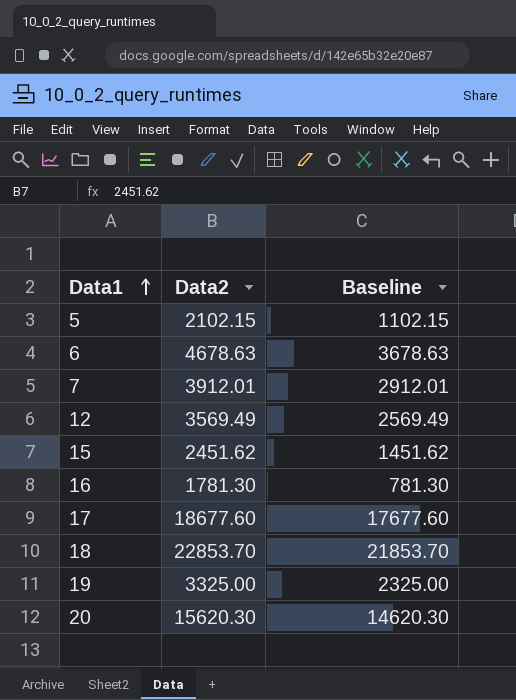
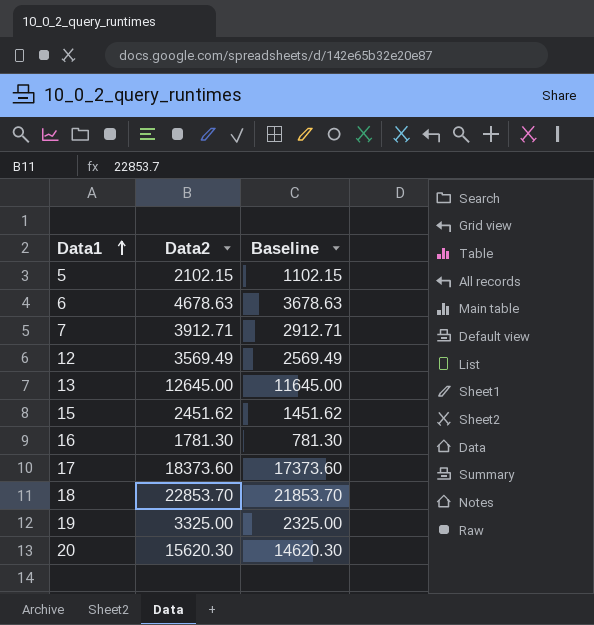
7 | Data2: 3912.01 -> 3912.71
7 | Baseline: 2912.01 -> 2912.71
row 13: none -> 12645.00 | 11645.00
17 | Data2: 18677.60 -> 18373.60
17 | Baseline: 17677.60 -> 17373.60

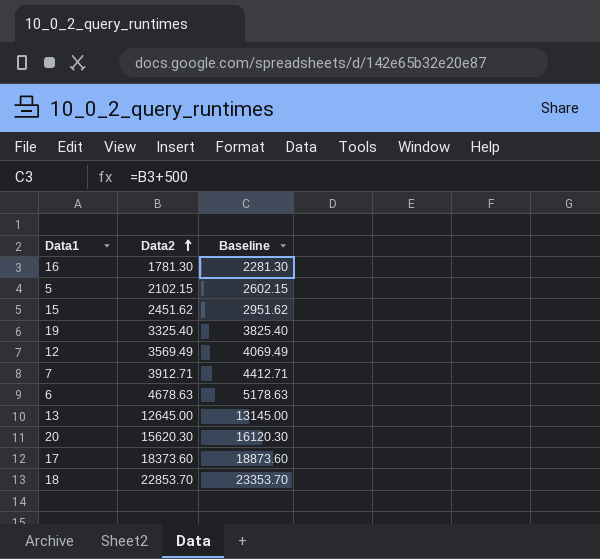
row order: Data1 ascending -> Data2 ascending
column Baseline | formula: [Data2] - 1000 -> [Data2] + 500
19 | Data2: 3325.00 -> 3325.40

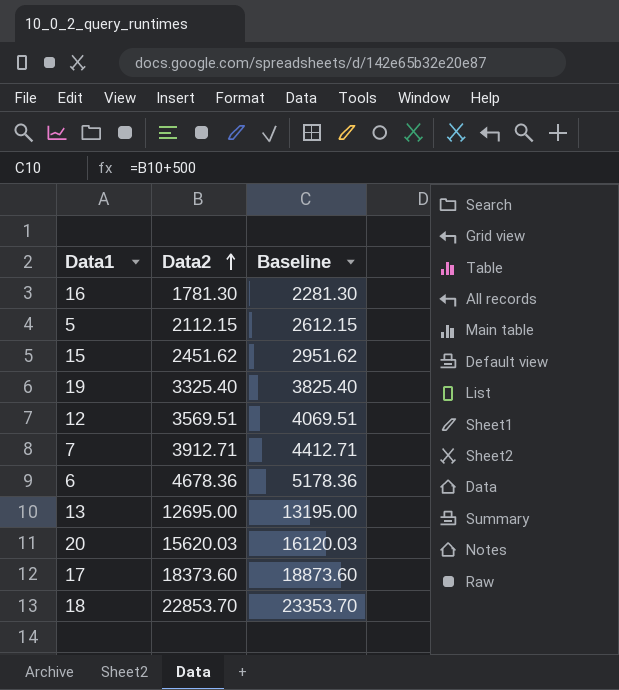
5 | Data2: 2102.15 -> 2112.15
5 | Baseline: 2602.15 -> 2612.15
12 | Data2: 3569.49 -> 3569.51
12 | Baseline: 4069.49 -> 4069.51
6 | Data2: 4678.63 -> 4678.36
6 | Baseline: 5178.63 -> 5178.36
13 | Data2: 12645.00 -> 12695.00
13 | Baseline: 13145.00 -> 13195.00
20 | Data2: 15620.30 -> 15620.03
20 | Baseline: 16120.30 -> 16120.03

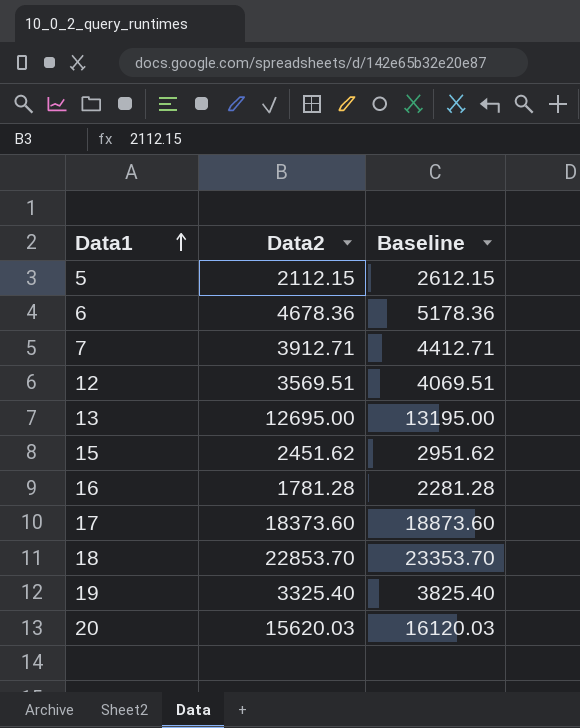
row order: Data2 ascending -> Data1 ascending
16 | Data2: 1781.30 -> 1781.28
16 | Baseline: 2281.30 -> 2281.28

